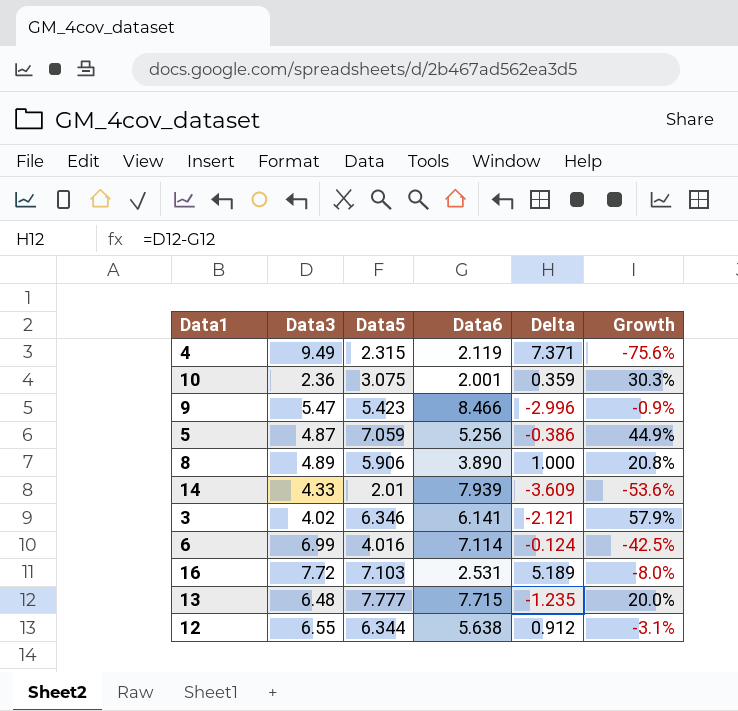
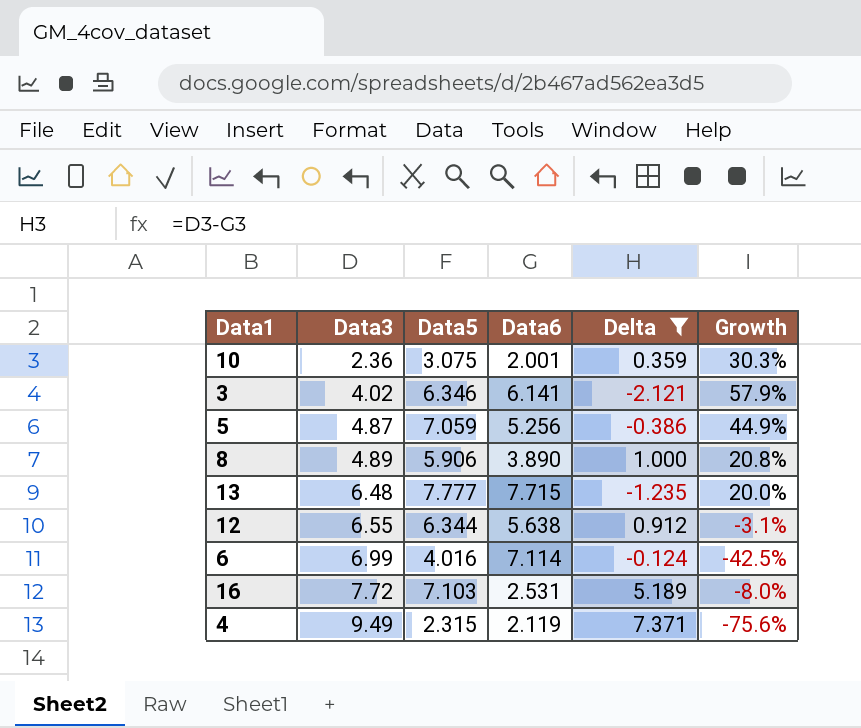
filter: none -> Delta >= -2.121
row order: none -> Data3 ascending

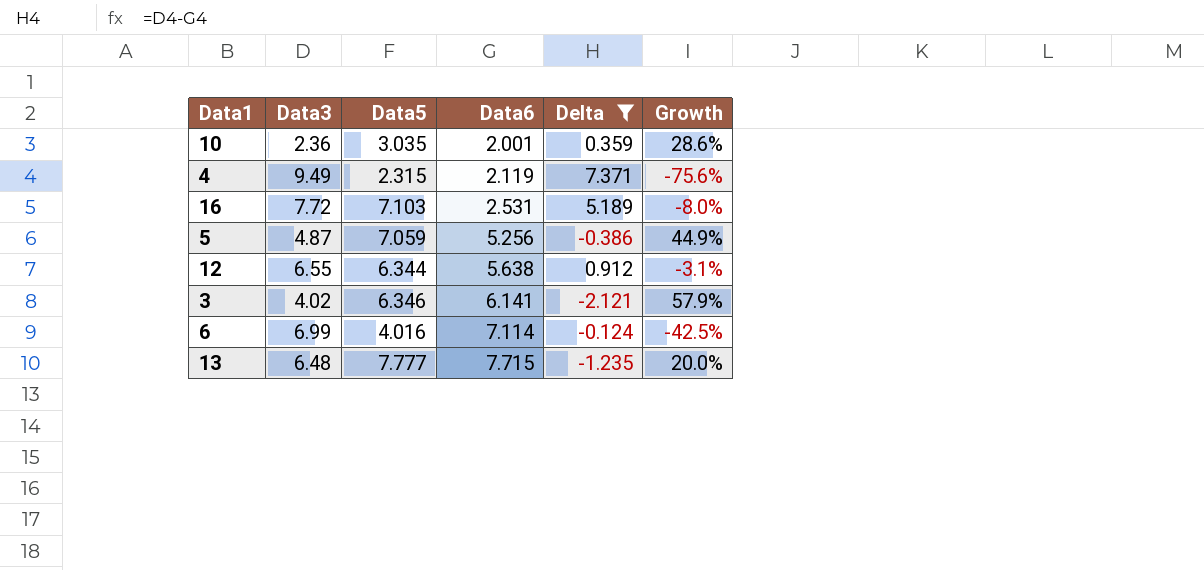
row order: Data3 ascending -> Data6 ascending
row 8: 4.89 | 5.906 | 3.890 | 1.000 | 20.8% -> none
10 | Data5: 3.075 -> 3.035
10 | Growth: 30.3% -> 28.6%

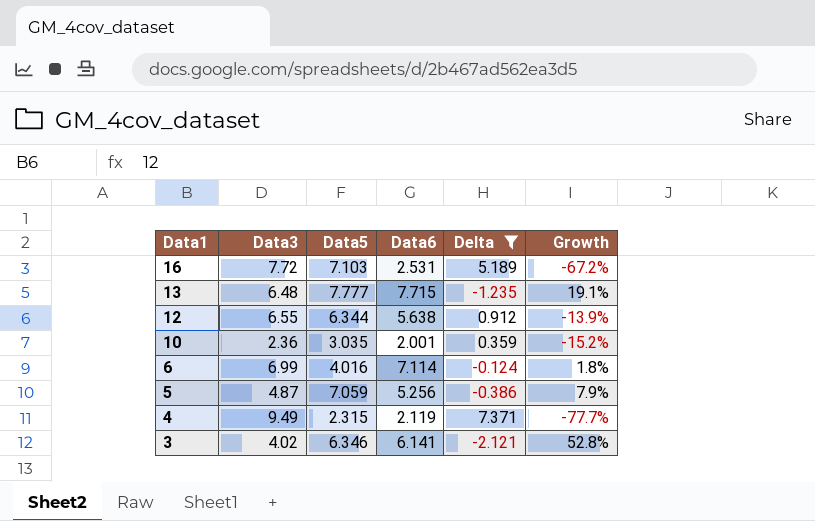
row order: Data6 ascending -> Data1 descending
column Growth | formula: ([Data5] - [Data3]) / [Data3] -> ([Data6] - [Data3]) / [Data3]

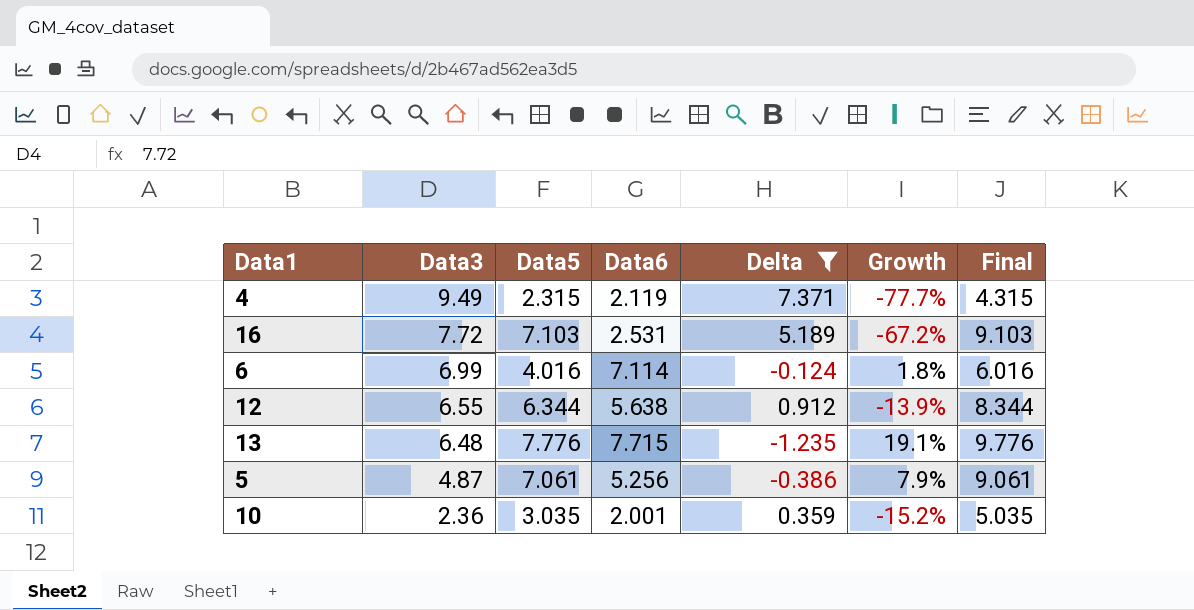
row order: Data1 descending -> Data3 descending
column Final | formula: none -> [Data5] + 2
row 3: 4.02 | 6.346 | 6.141 | -2.121 | 52.8% -> none
13 | Data5: 7.777 -> 7.776
5 | Data5: 7.059 -> 7.061

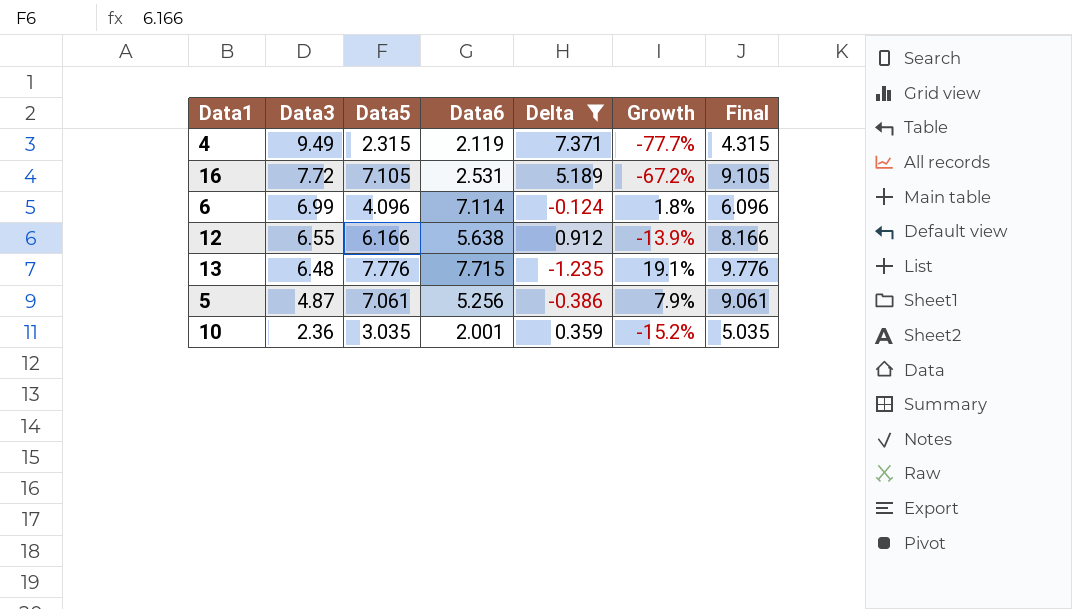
16 | Data5: 7.103 -> 7.105
16 | Final: 9.103 -> 9.105
6 | Data5: 4.016 -> 4.096
6 | Final: 6.016 -> 6.096
12 | Data5: 6.344 -> 6.166
12 | Final: 8.344 -> 8.166

